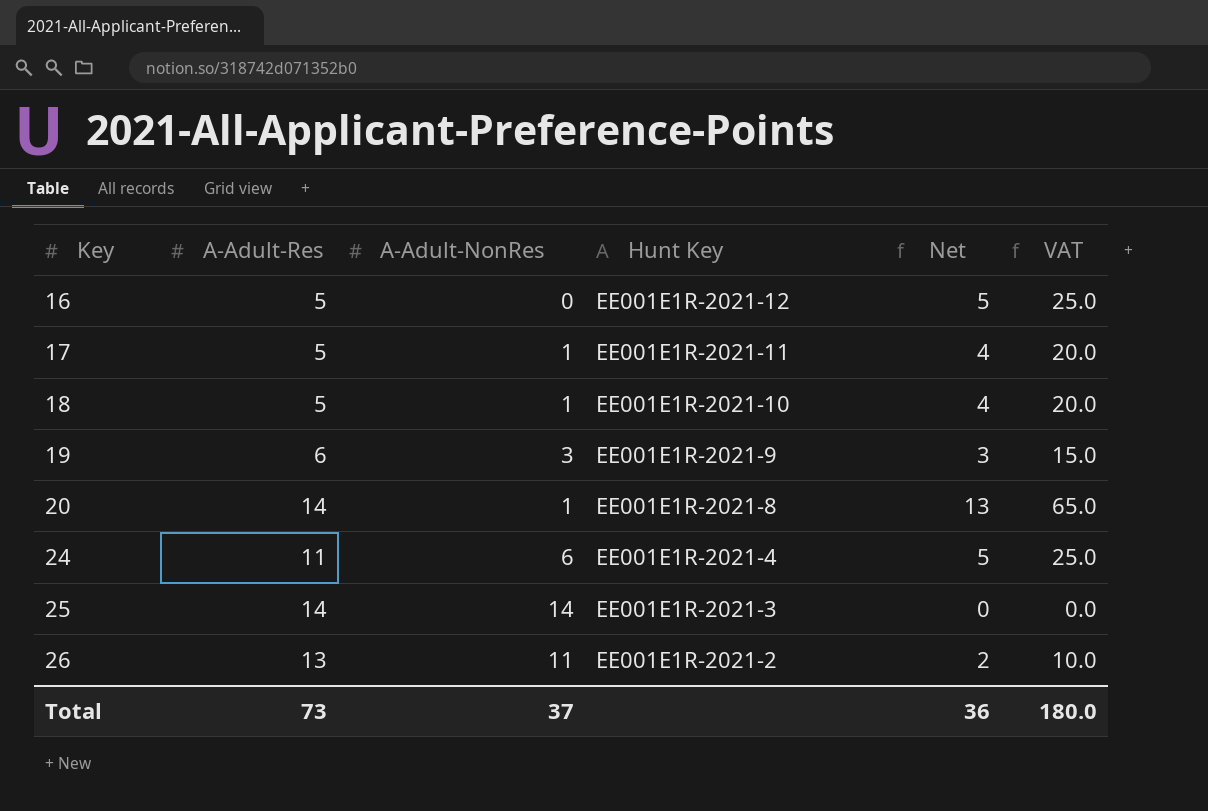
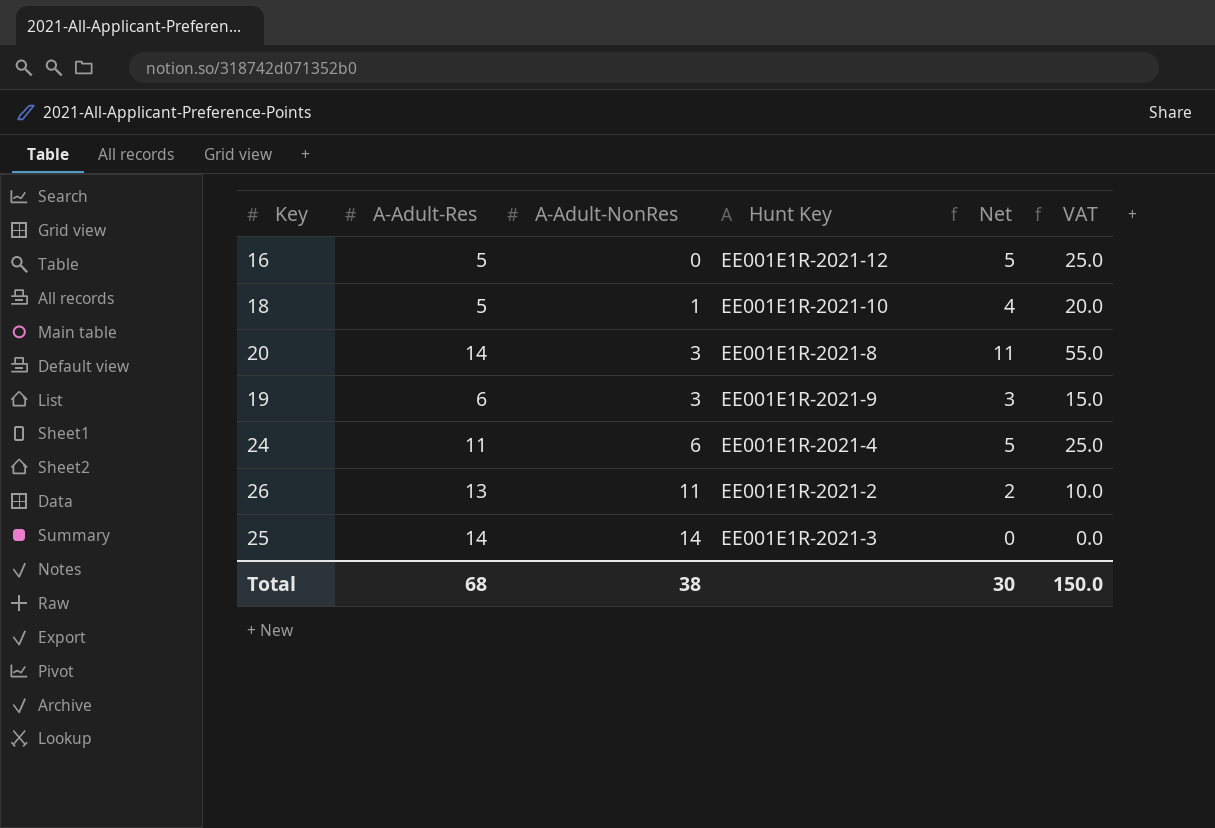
row order: Key ascending -> A-Adult-NonRes ascending
row 17: 5 | 1 | EE001E1R-2021-11 | 4 | 20.0 -> none
20 | A-Adult-NonRes: 1 -> 3
20 | Net: 13 -> 11
20 | VAT: 65.0 -> 55.0
Total | A-Adult-Res: 73 -> 68
Total | A-Adult-NonRes: 37 -> 38
Total | Net: 36 -> 30
Total | VAT: 180.0 -> 150.0

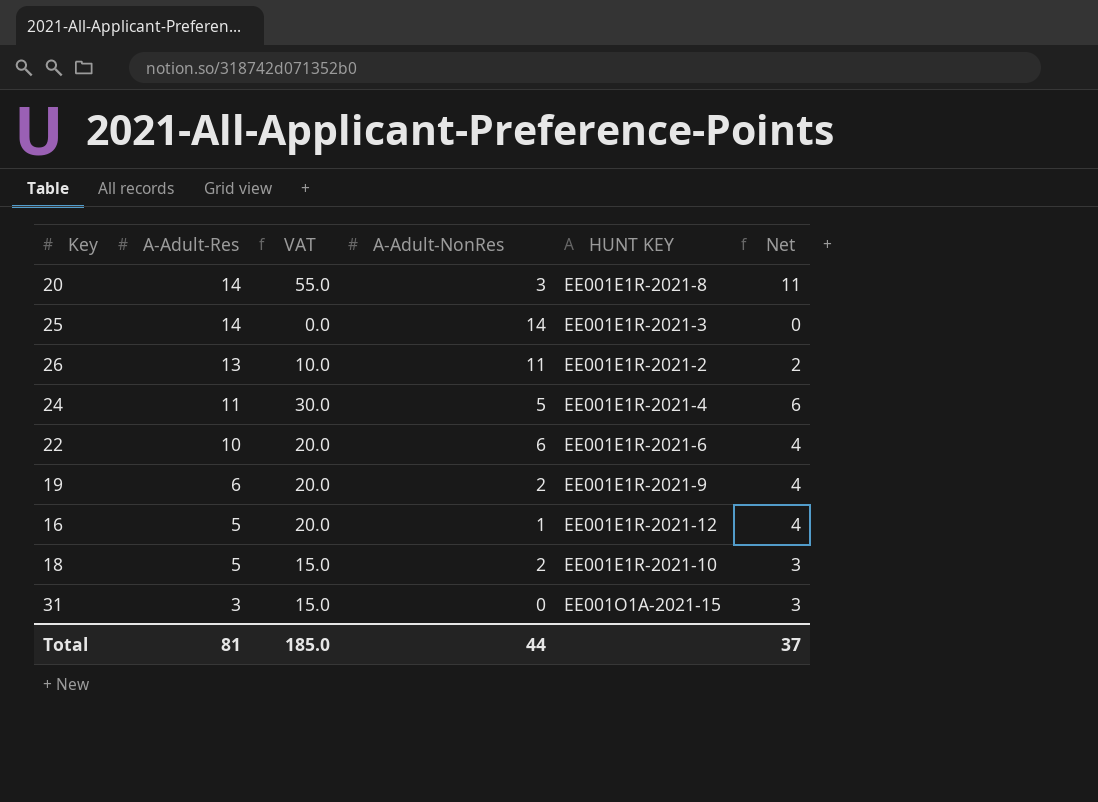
row order: A-Adult-NonRes ascending -> A-Adult-Res descending
column VAT | position: 6 -> 3
column name: Hunt Key -> HUNT KEY
24 | VAT: 25.0 -> 30.0
24 | A-Adult-NonRes: 6 -> 5
24 | Net: 5 -> 6
row 22: none -> 10 | 20.0 | 6 | EE001E1R-2021-6 | 4
19 | VAT: 15.0 -> 20.0
19 | A-Adult-NonRes: 3 -> 2
19 | Net: 3 -> 4
16 | VAT: 25.0 -> 20.0
16 | A-Adult-NonRes: 0 -> 1
16 | Net: 5 -> 4
18 | VAT: 20.0 -> 15.0
18 | A-Adult-NonRes: 1 -> 2
18 | Net: 4 -> 3
row 31: none -> 3 | 15.0 | 0 | EE001O1A-2021-15 | 3
Total | A-Adult-Res: 68 -> 81
Total | VAT: 150.0 -> 185.0
Total | A-Adult-NonRes: 38 -> 44
Total | Net: 30 -> 37

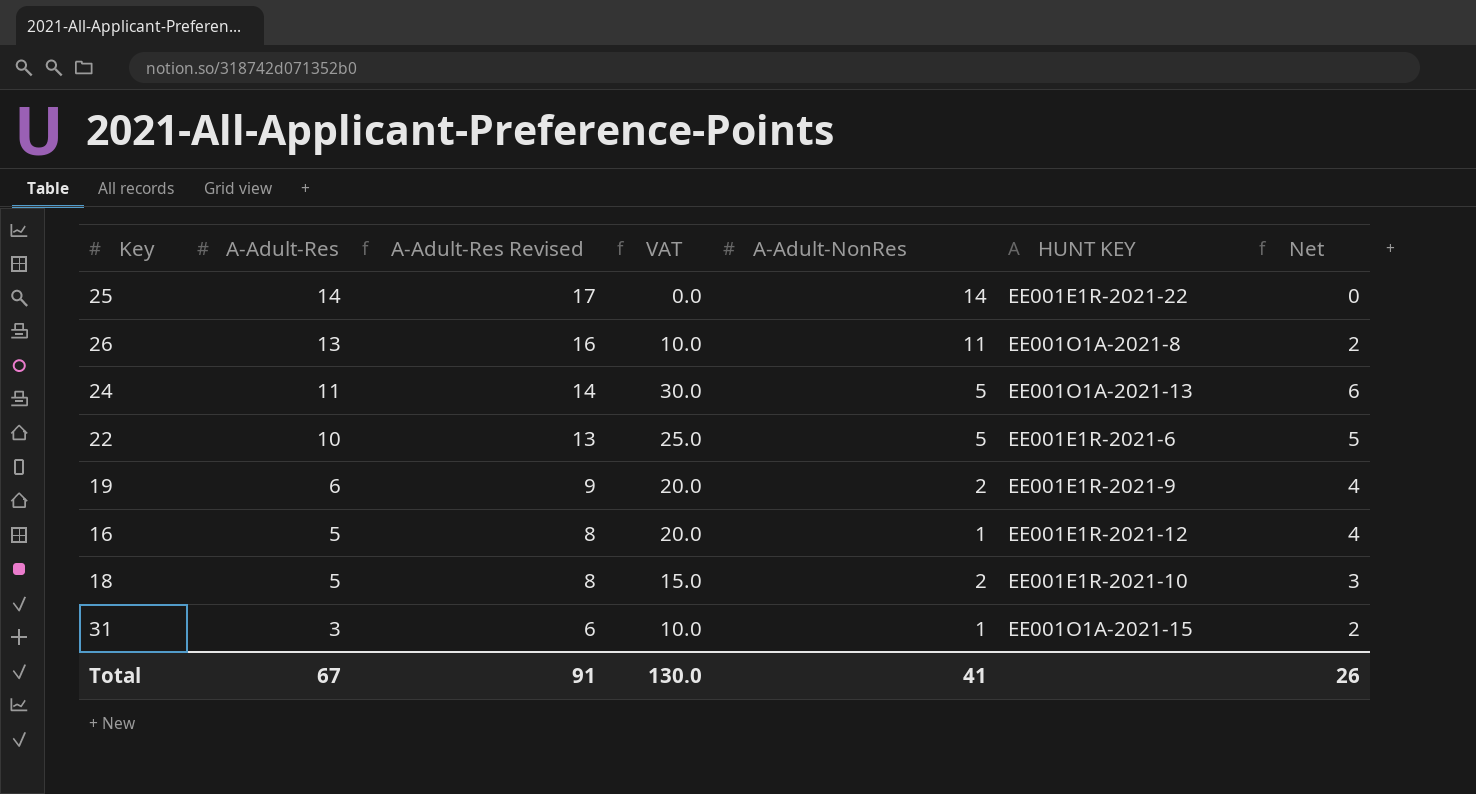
column A-Adult-Res Revised | formula: none -> [A-Adult-Res] + 3
row 20: 14 | 55.0 | 3 | EE001E1R-2021-8 | 11 -> none
25 | HUNT KEY: EE001E1R-2021-3 -> EE001E1R-2021-22
26 | HUNT KEY: EE001E1R-2021-2 -> EE001O1A-2021-8
24 | HUNT KEY: EE001E1R-2021-4 -> EE001O1A-2021-13
22 | VAT: 20.0 -> 25.0
22 | A-Adult-NonRes: 6 -> 5
22 | Net: 4 -> 5
31 | VAT: 15.0 -> 10.0
31 | A-Adult-NonRes: 0 -> 1
31 | Net: 3 -> 2
Total | A-Adult-Res: 81 -> 67
Total | VAT: 185.0 -> 130.0
Total | A-Adult-NonRes: 44 -> 41
Total | Net: 37 -> 26

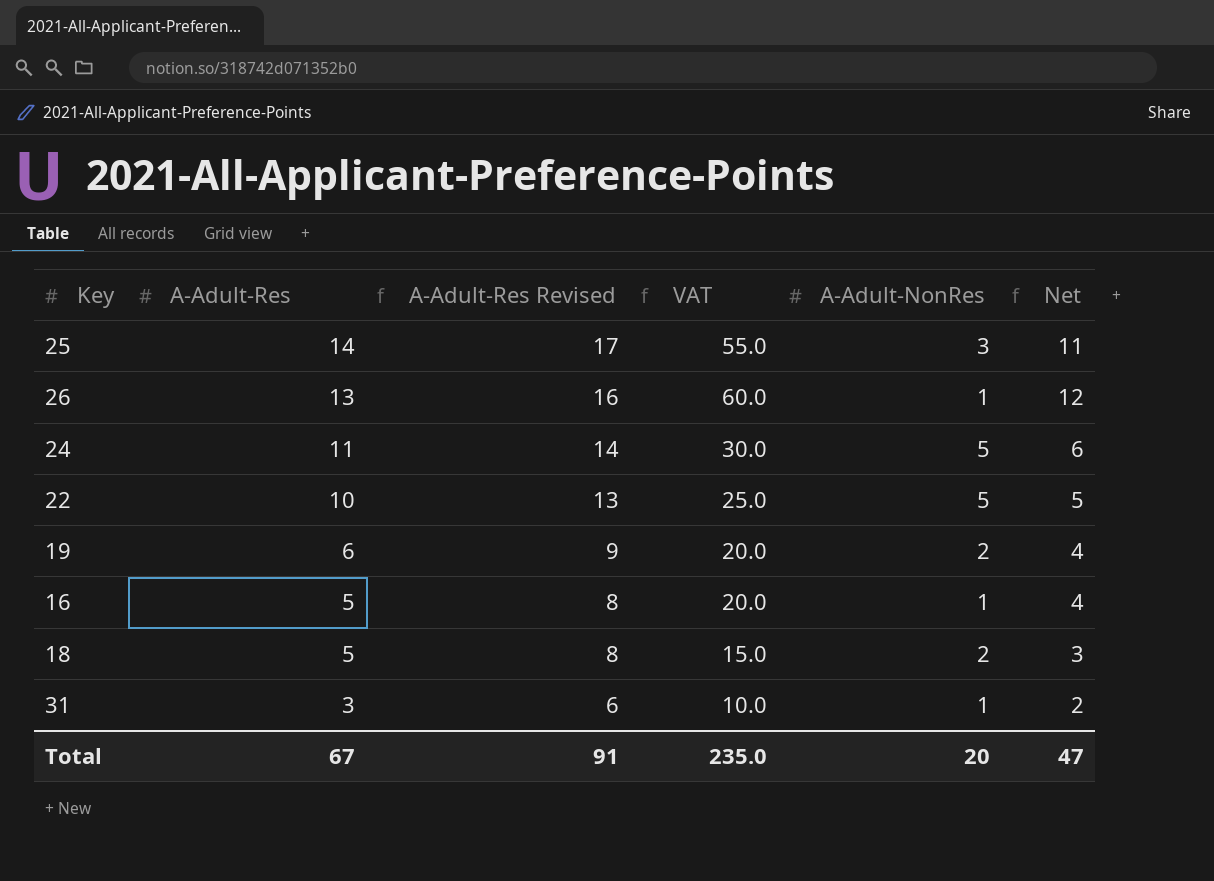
column HUNT KEY | position: 6 -> none
25 | VAT: 0.0 -> 55.0
25 | A-Adult-NonRes: 14 -> 3
25 | Net: 0 -> 11
26 | VAT: 10.0 -> 60.0
26 | A-Adult-NonRes: 11 -> 1
26 | Net: 2 -> 12
Total | VAT: 130.0 -> 235.0
Total | A-Adult-NonRes: 41 -> 20
Total | Net: 26 -> 47

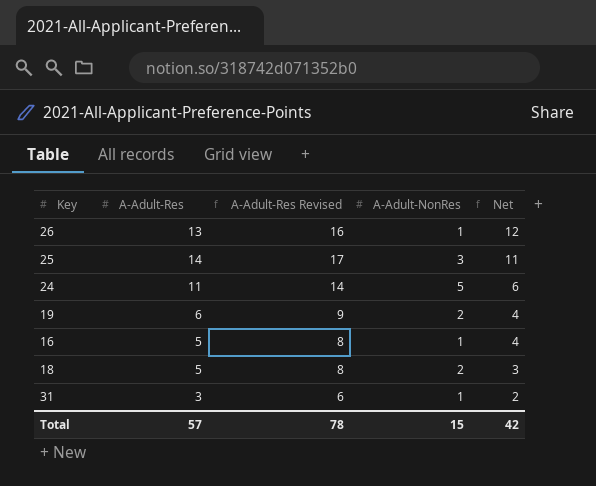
row order: A-Adult-Res descending -> Net descending
column VAT | formula: [Net] * 5 -> none
row 22: 10 | 13 | 25.0 | 5 | 5 -> none
Total | A-Adult-Res: 67 -> 57
Total | A-Adult-Res Revised: 91 -> 78
Total | A-Adult-NonRes: 20 -> 15
Total | Net: 47 -> 42

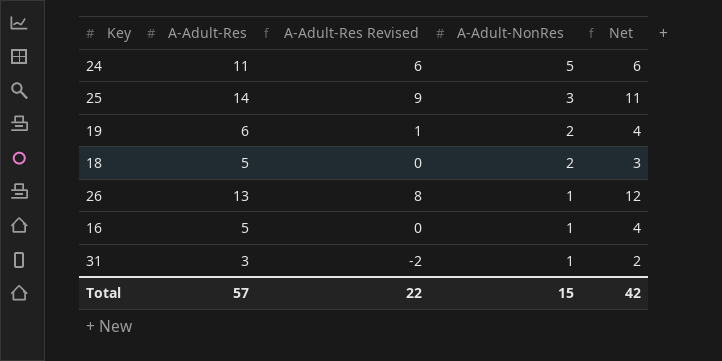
row order: Net descending -> A-Adult-NonRes descending
column A-Adult-Res Revised | formula: [A-Adult-Res] + 3 -> [A-Adult-Res] - 5
Total | A-Adult-Res Revised: 78 -> 22

